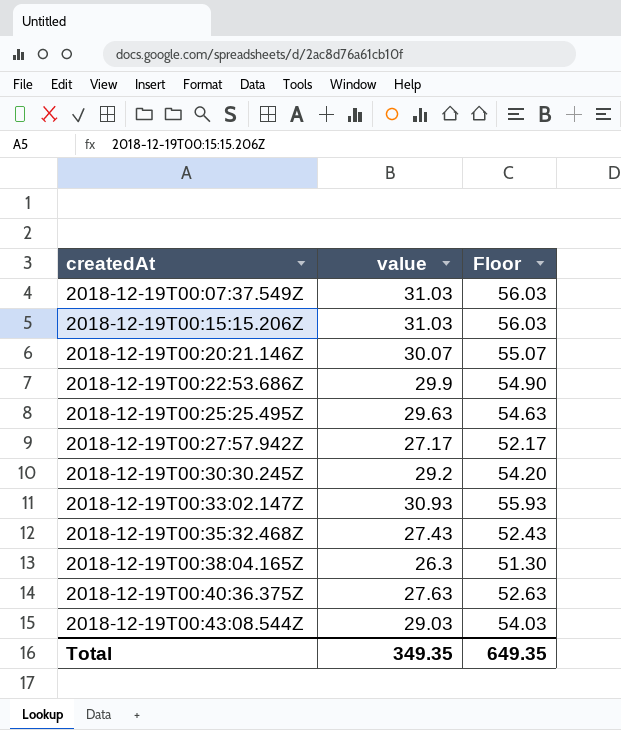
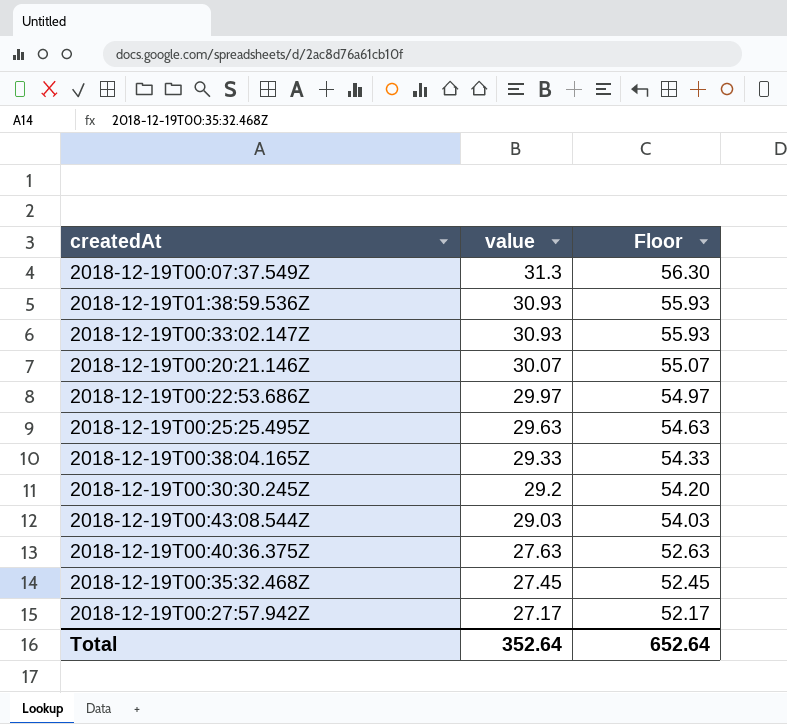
row order: createdAt ascending -> value descending
row 2018-12-19T00:15:15.206Z: 31.03 | 56.03 -> none
2018-12-19T00:07:37.549Z | value: 31.03 -> 31.3
2018-12-19T00:07:37.549Z | Floor: 56.03 -> 56.30
row 2018-12-19T01:38:59.536Z: none -> 30.93 | 55.93
2018-12-19T00:22:53.686Z | value: 29.9 -> 29.97
2018-12-19T00:22:53.686Z | Floor: 54.90 -> 54.97
2018-12-19T00:38:04.165Z | value: 26.3 -> 29.33
2018-12-19T00:38:04.165Z | Floor: 51.30 -> 54.33
2018-12-19T00:35:32.468Z | value: 27.43 -> 27.45
2018-12-19T00:35:32.468Z | Floor: 52.43 -> 52.45
Total | value: 349.35 -> 352.64
Total | Floor: 649.35 -> 652.64

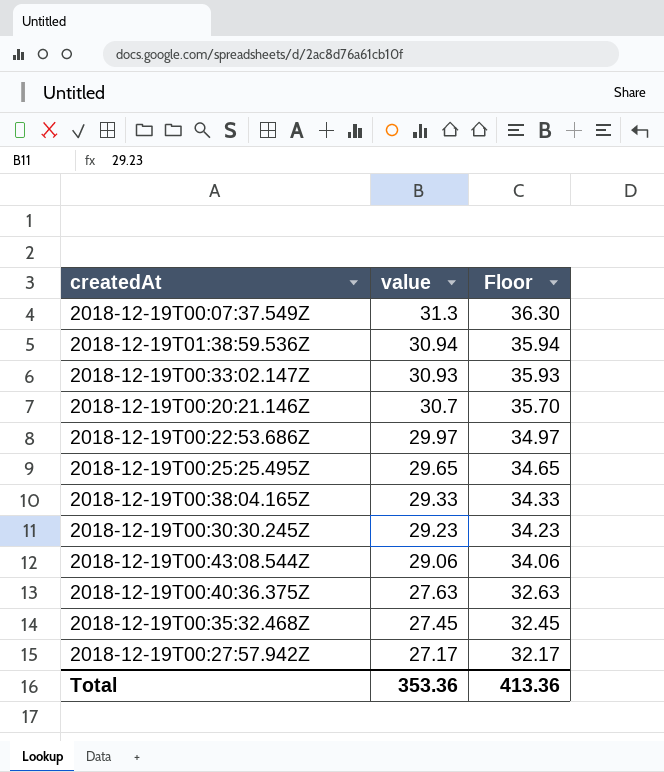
column Floor | formula: [value] + 25 -> [value] + 5
2018-12-19T01:38:59.536Z | value: 30.93 -> 30.94
2018-12-19T00:20:21.146Z | value: 30.07 -> 30.7
2018-12-19T00:25:25.495Z | value: 29.63 -> 29.65
2018-12-19T00:30:30.245Z | value: 29.2 -> 29.23
2018-12-19T00:43:08.544Z | value: 29.03 -> 29.06
Total | value: 352.64 -> 353.36
Total | Floor: 652.64 -> 413.36

